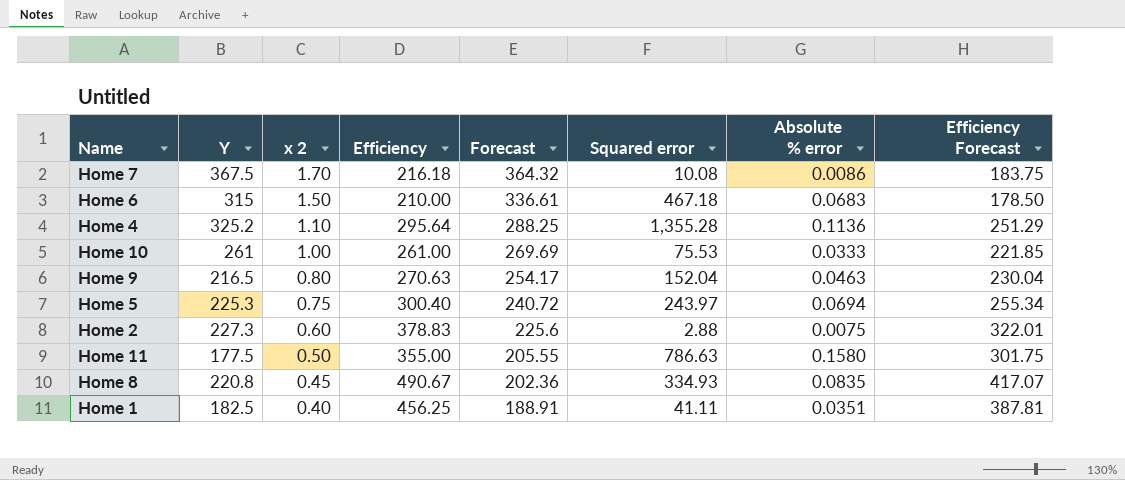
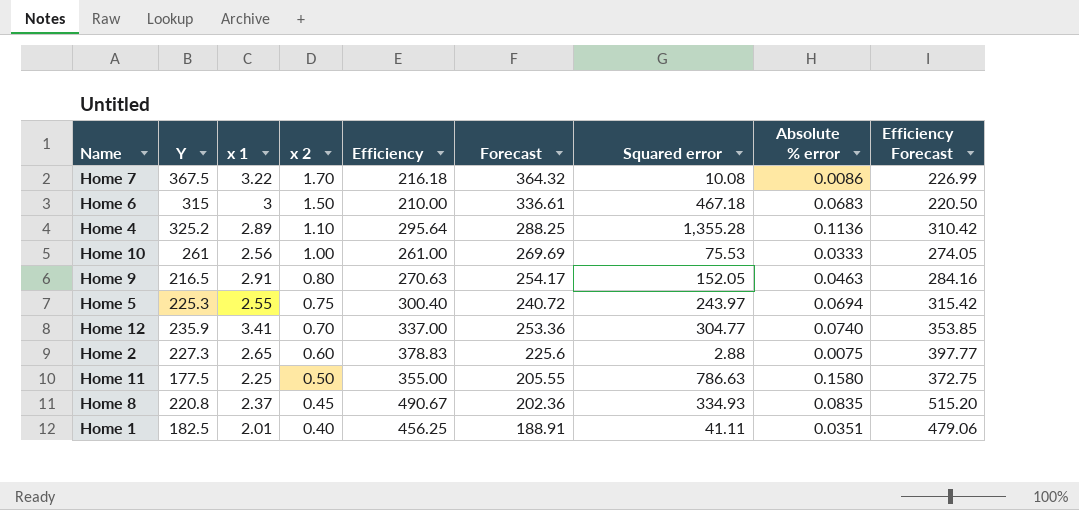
column x 1 | position: none -> 3
column Efficiency Forecast | formula: [Efficiency] * 0.85 -> [Efficiency] * 1.05
Home 9 | Squared error: 152.04 -> 152.05
row Home 12: none -> 235.9 | 3.41 | 0.70 | 337.00 | 253.36 | 304.77 | 0.0740 | 353.85

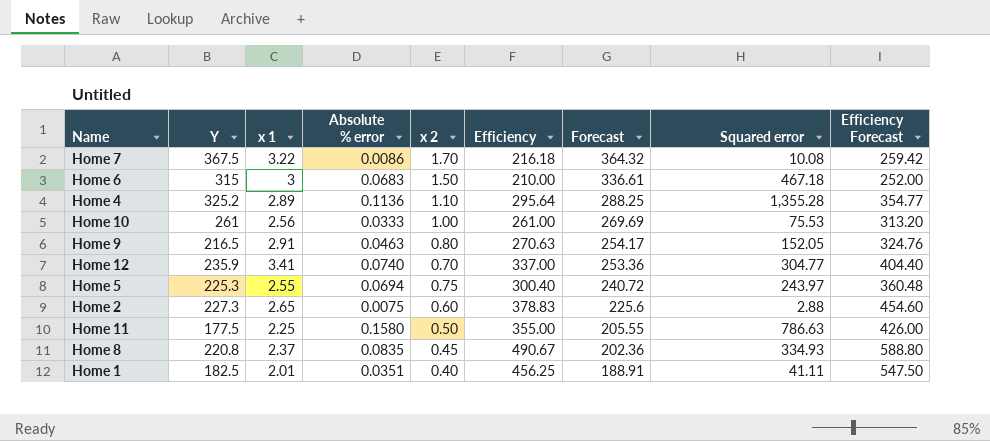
row order: x 2 descending -> Forecast descending
column Absolute % error | position: 8 -> 4
column Efficiency Forecast | formula: [Efficiency] * 1.05 -> [Efficiency] * 1.2

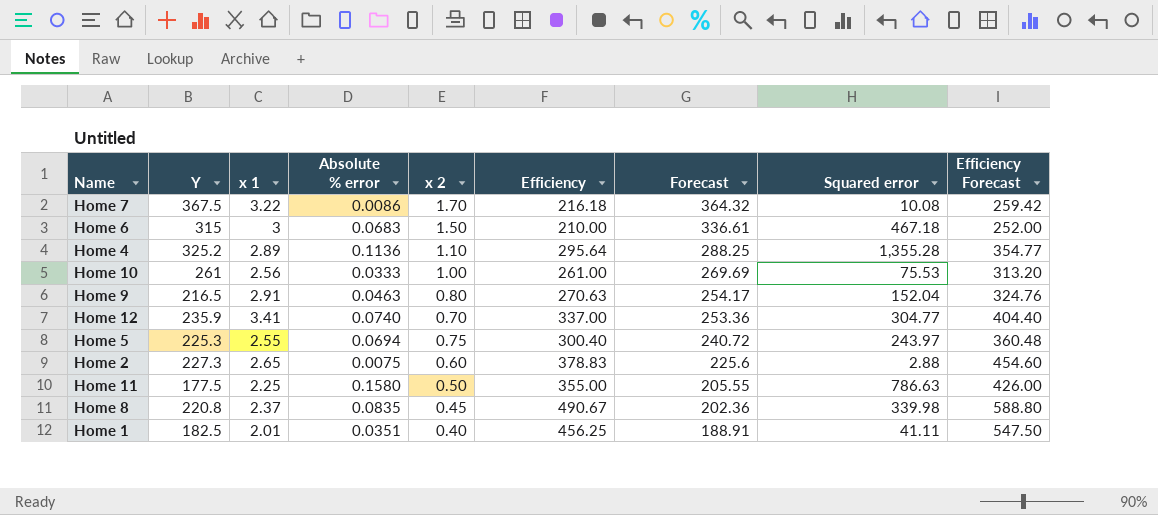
Home 9 | Squared error: 152.05 -> 152.04
Home 8 | Squared error: 334.93 -> 339.98

